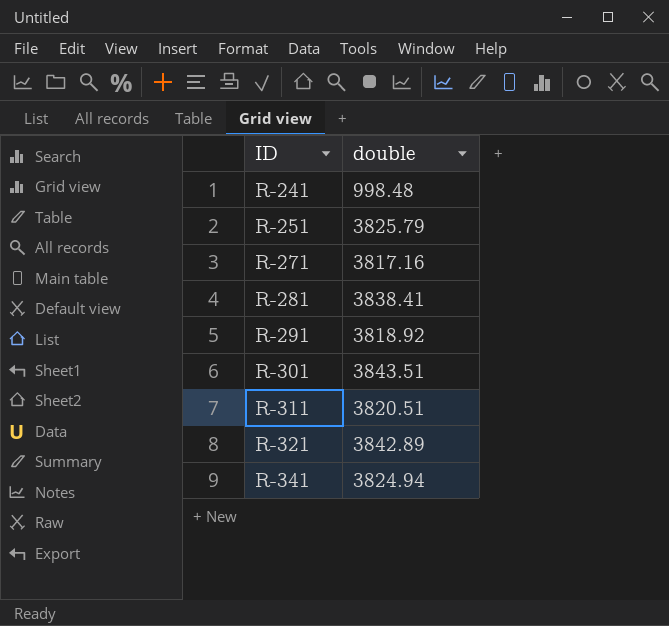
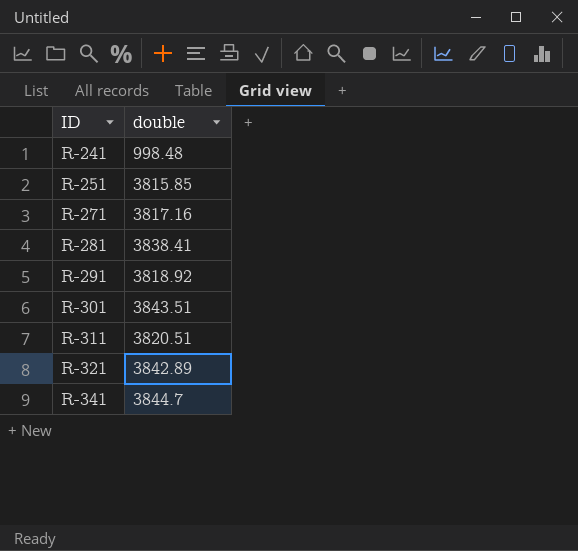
R-251 | double: 3825.79 -> 3815.85
R-341 | double: 3824.94 -> 3844.7

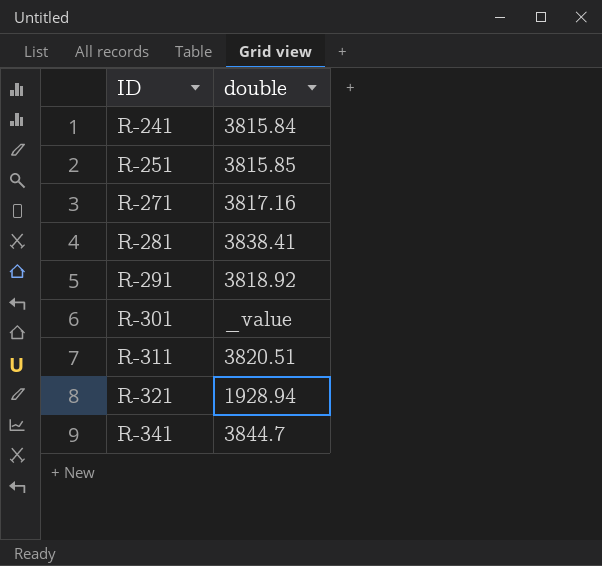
R-241 | double: 998.48 -> 3815.84
R-301 | double: 3843.51 -> _value
R-321 | double: 3842.89 -> 1928.94

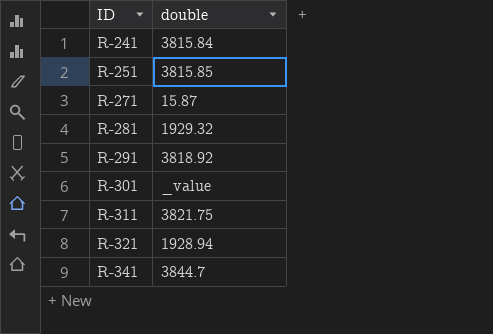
R-271 | double: 3817.16 -> 15.87
R-281 | double: 3838.41 -> 1929.32
R-311 | double: 3820.51 -> 3821.75

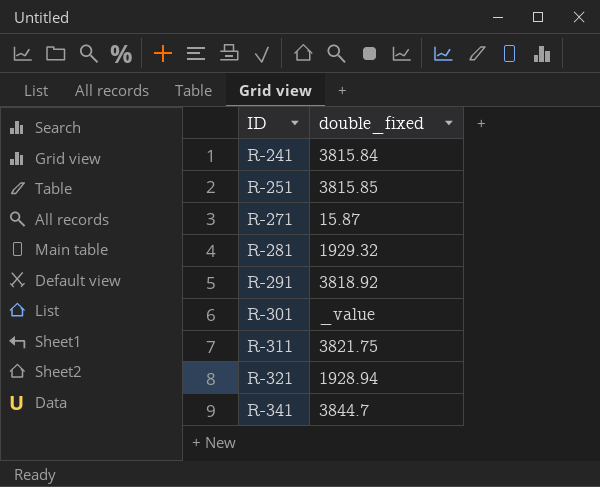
column name: double -> double_fixed

